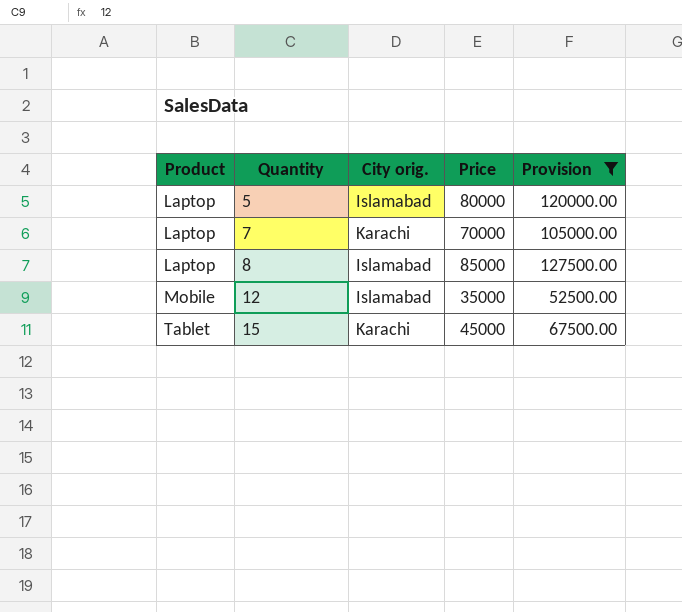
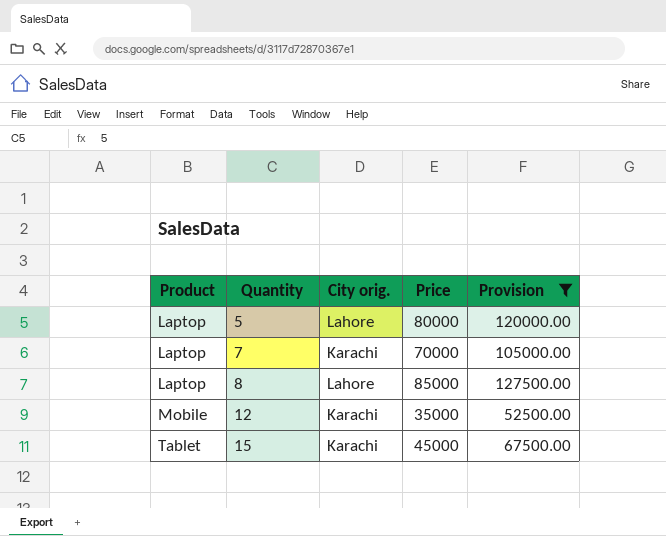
5 | City orig.: Islamabad -> Lahore
8 | City orig.: Islamabad -> Lahore
12 | City orig.: Islamabad -> Karachi

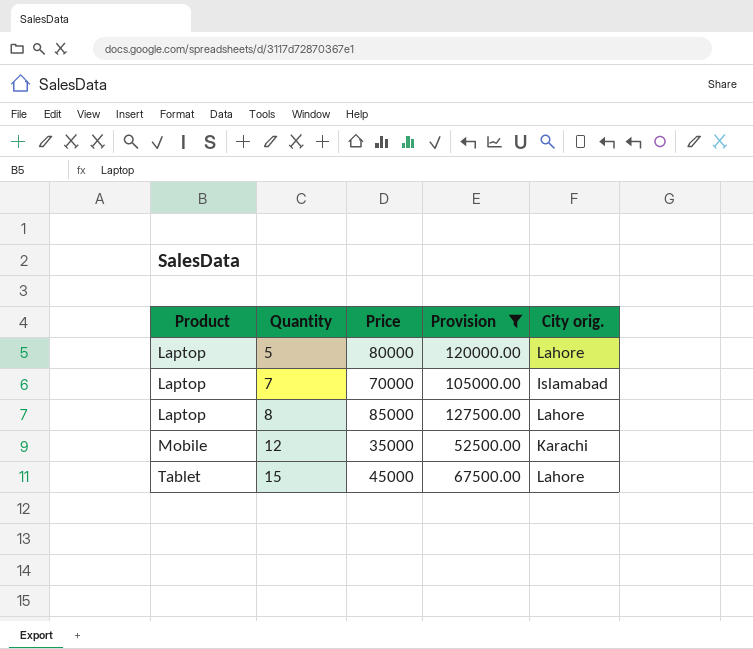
column City orig. | position: 3 -> 5
7 | City orig.: Karachi -> Islamabad
15 | City orig.: Karachi -> Lahore

